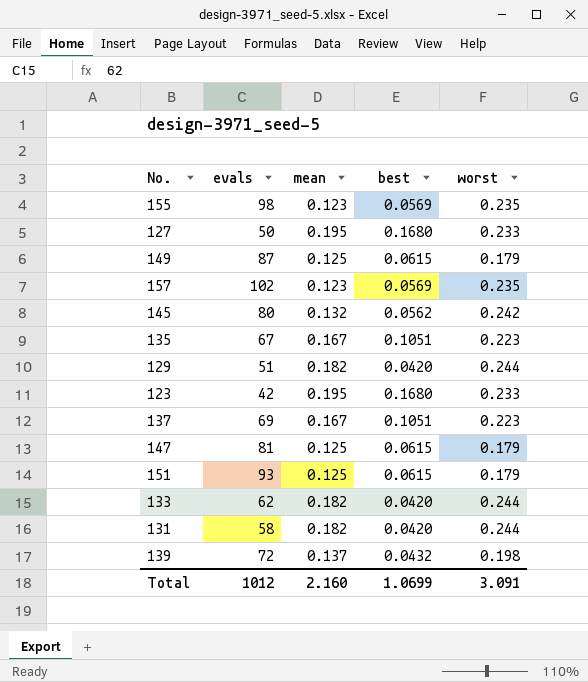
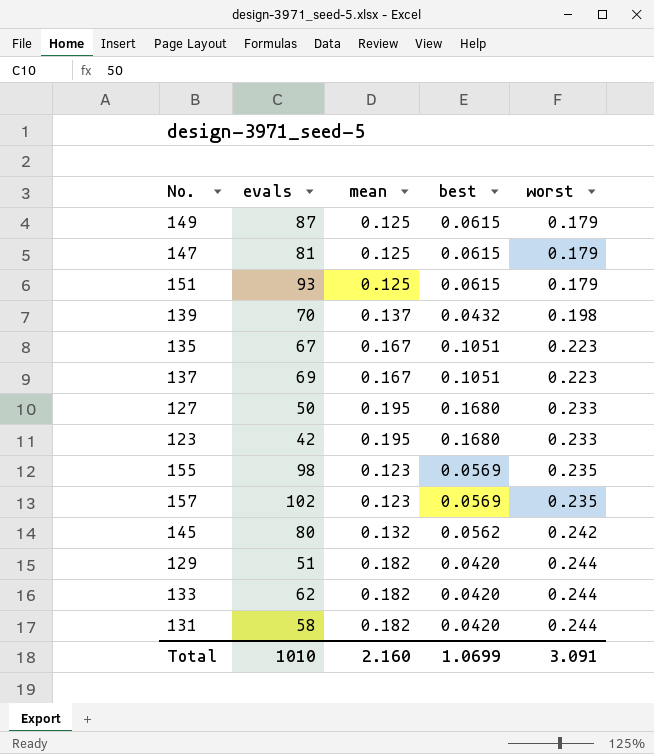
row order: none -> worst ascending
139 | evals: 72 -> 70
Total | evals: 1012 -> 1010

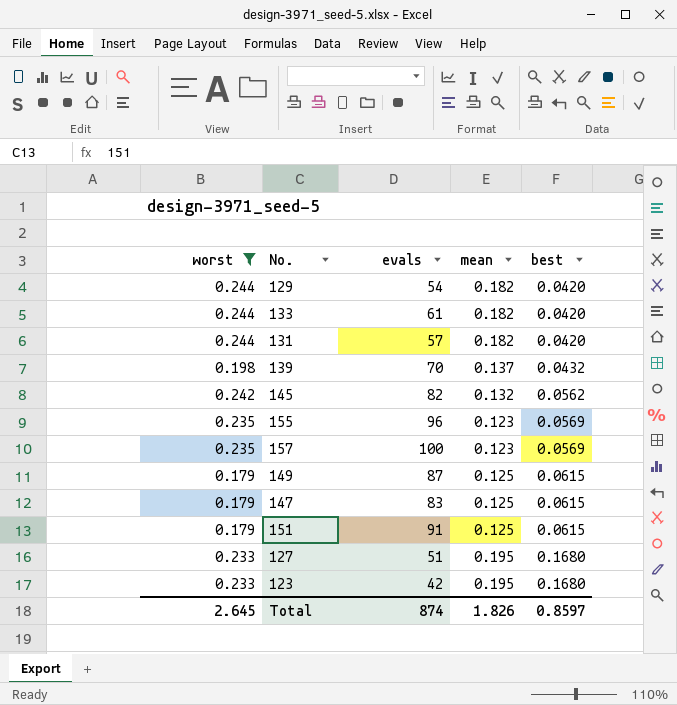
filter: none -> worst != 0.223
row order: worst ascending -> best ascending
column worst | position: 5 -> 1
129 | evals: 51 -> 54
133 | evals: 62 -> 61
131 | evals: 58 -> 57
145 | evals: 80 -> 82
155 | evals: 98 -> 96
157 | evals: 102 -> 100
147 | evals: 81 -> 83
151 | evals: 93 -> 91
127 | evals: 50 -> 51
Total | worst: 3.091 -> 2.645
Total | evals: 1010 -> 874
Total | mean: 2.160 -> 1.826
Total | best: 1.0699 -> 0.8597

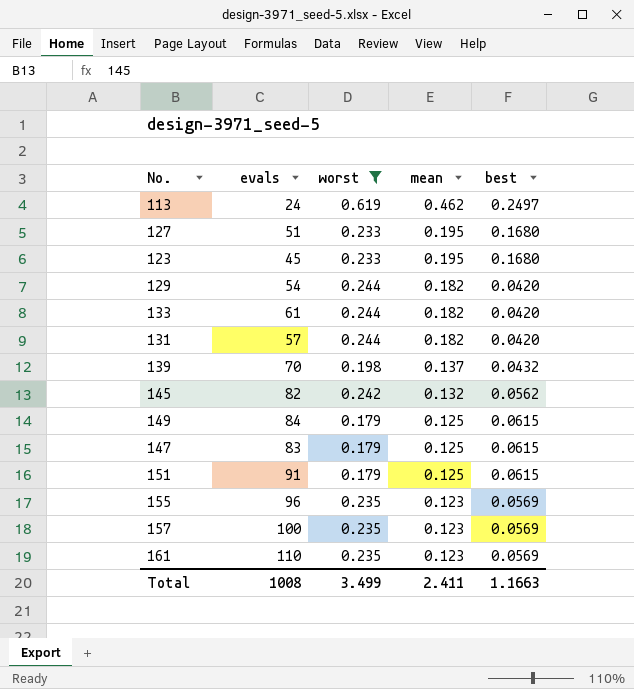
row order: best ascending -> mean descending
column worst | position: 1 -> 3
row 113: none -> 24 | 0.619 | 0.462 | 0.2497
123 | evals: 42 -> 45
149 | evals: 87 -> 84
row 161: none -> 110 | 0.235 | 0.123 | 0.0569
Total | evals: 874 -> 1008
Total | worst: 2.645 -> 3.499
Total | mean: 1.826 -> 2.411
Total | best: 0.8597 -> 1.1663

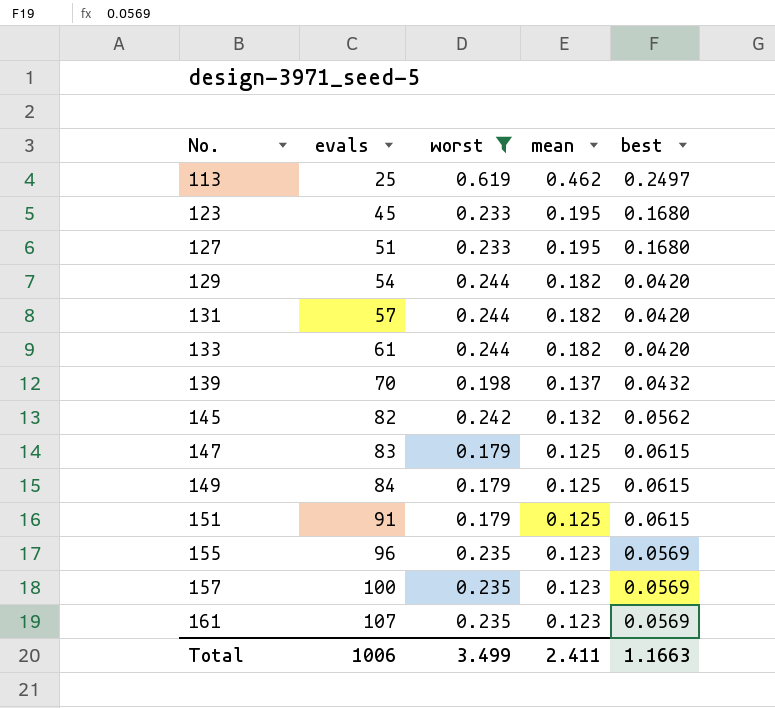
row order: mean descending -> No. ascending
113 | evals: 24 -> 25
161 | evals: 110 -> 107
Total | evals: 1008 -> 1006

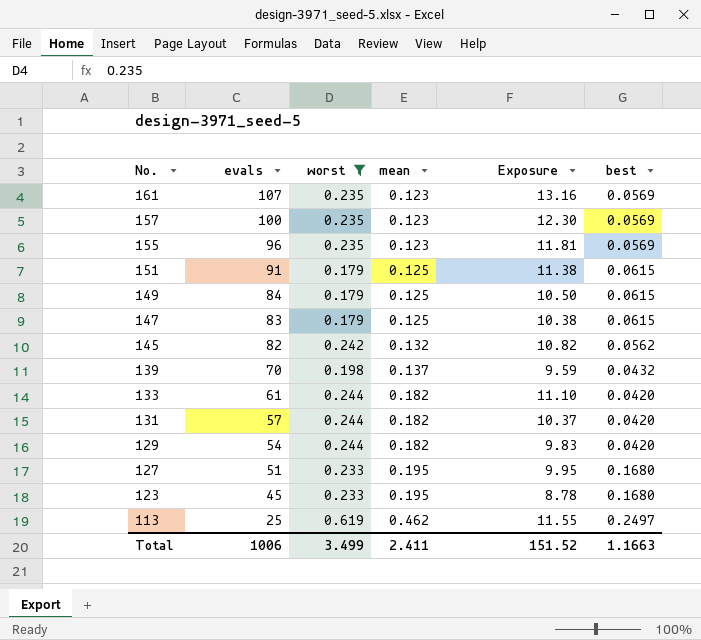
row order: No. ascending -> No. descending
column Exposure | formula: none -> [evals] * [mean]

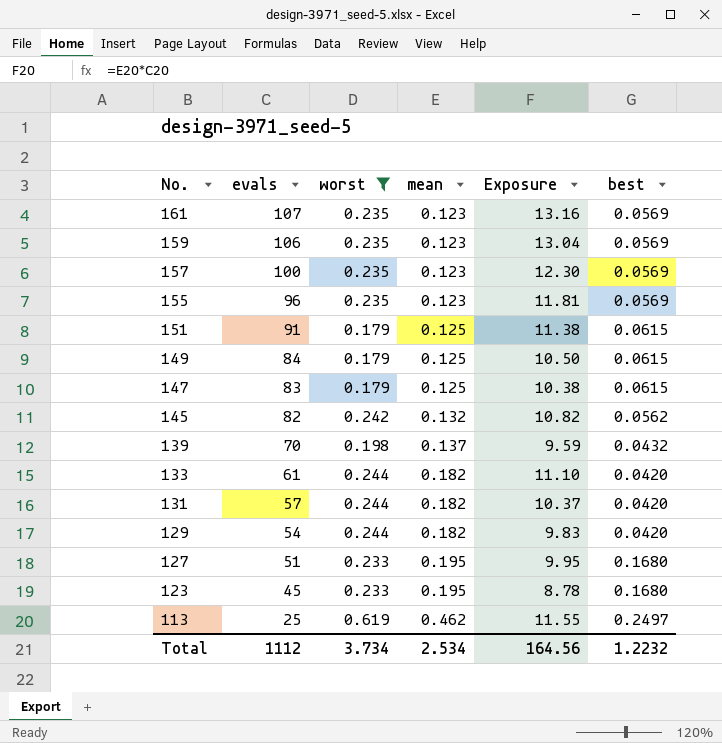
row 159: none -> 106 | 0.235 | 0.123 | 13.04 | 0.0569
Total | evals: 1006 -> 1112
Total | worst: 3.499 -> 3.734
Total | mean: 2.411 -> 2.534
Total | Exposure: 151.52 -> 164.56
Total | best: 1.1663 -> 1.2232

